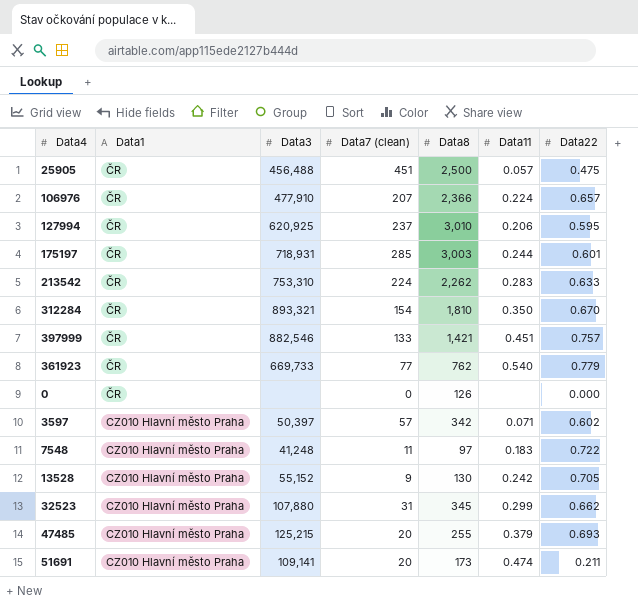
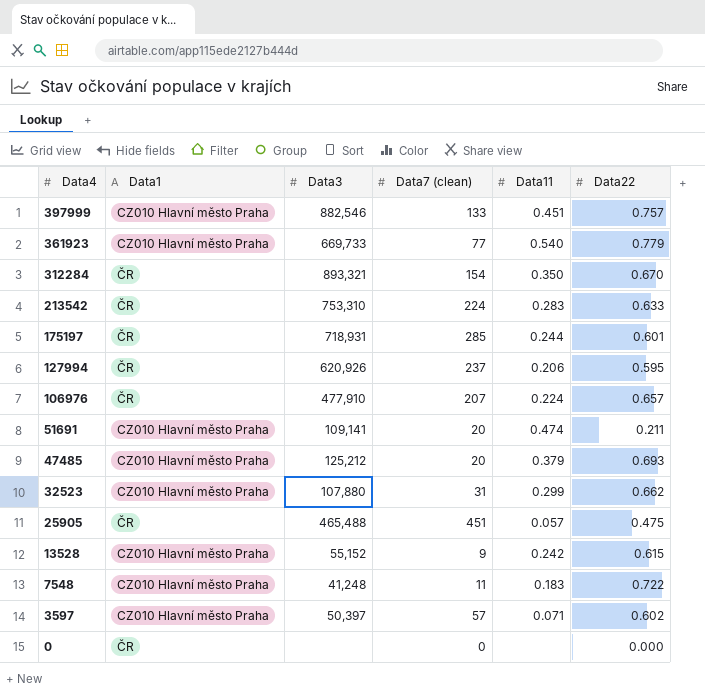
row order: Data1 ascending -> Data4 descending
column Data8 | position: 5 -> none
397999 | Data1: ČR -> CZ010 Hlavní město Praha
361923 | Data1: ČR -> CZ010 Hlavní město Praha
127994 | Data3: 620,925 -> 620,926
47485 | Data3: 125,215 -> 125,212
25905 | Data3: 456,488 -> 465,488
13528 | Data22: 0.705 -> 0.615

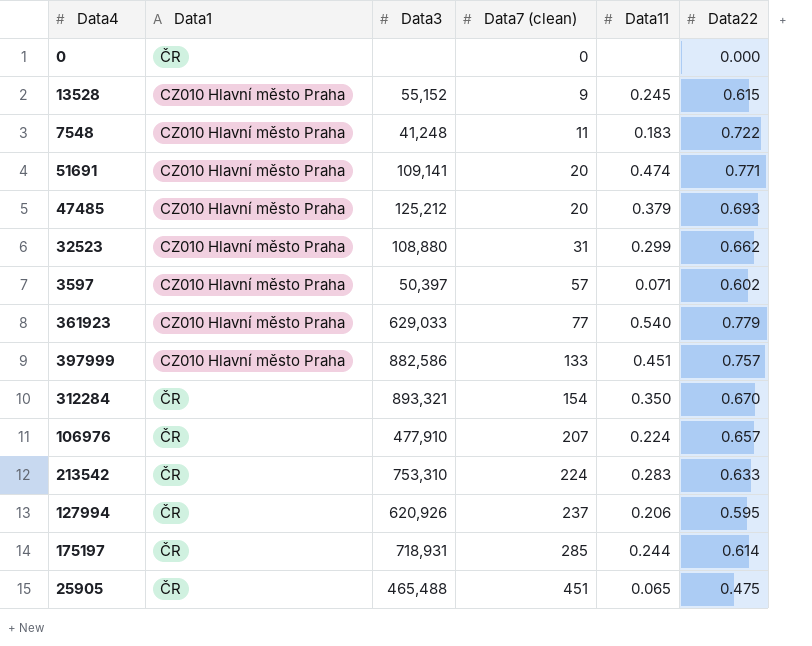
row order: Data4 descending -> Data7 (clean) ascending
13528 | Data11: 0.242 -> 0.245
51691 | Data22: 0.211 -> 0.771
32523 | Data3: 107,880 -> 108,880
361923 | Data3: 669,733 -> 629,033
397999 | Data3: 882,546 -> 882,586
175197 | Data22: 0.601 -> 0.614
25905 | Data11: 0.057 -> 0.065

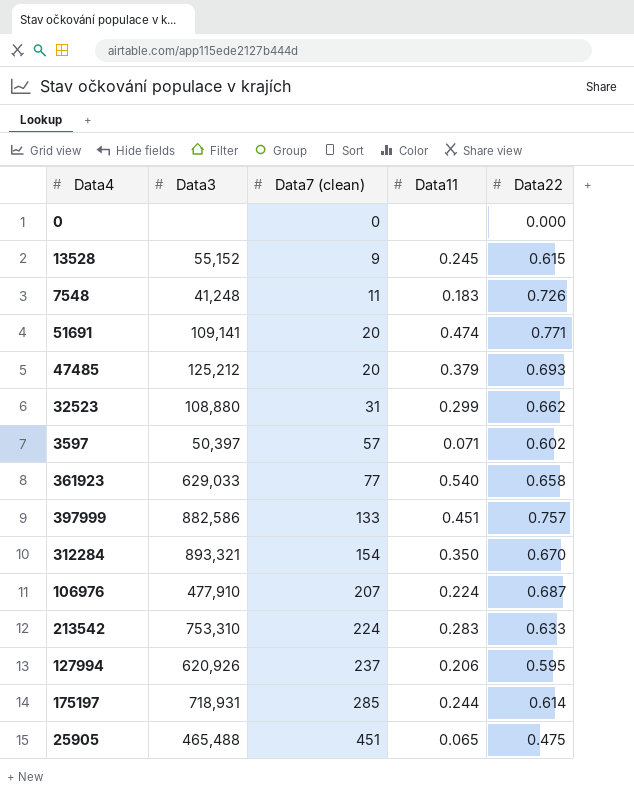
column Data1 | position: 2 -> none
7548 | Data22: 0.722 -> 0.726
361923 | Data22: 0.779 -> 0.658
106976 | Data22: 0.657 -> 0.687

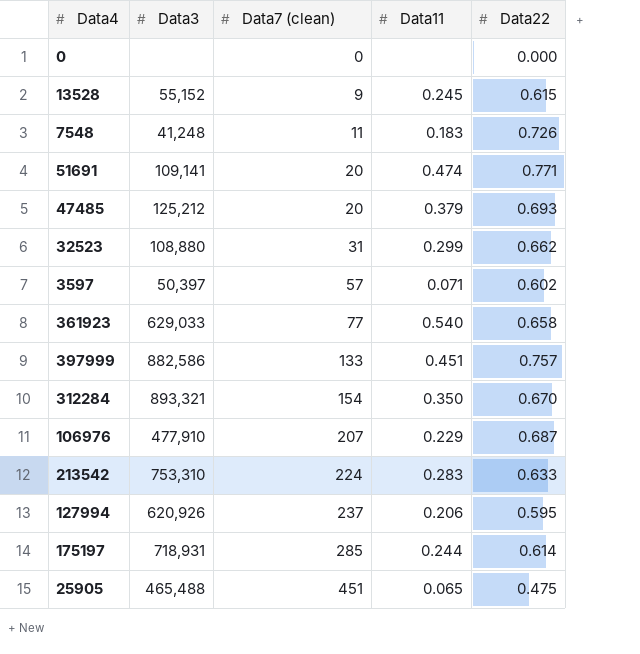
106976 | Data11: 0.224 -> 0.229

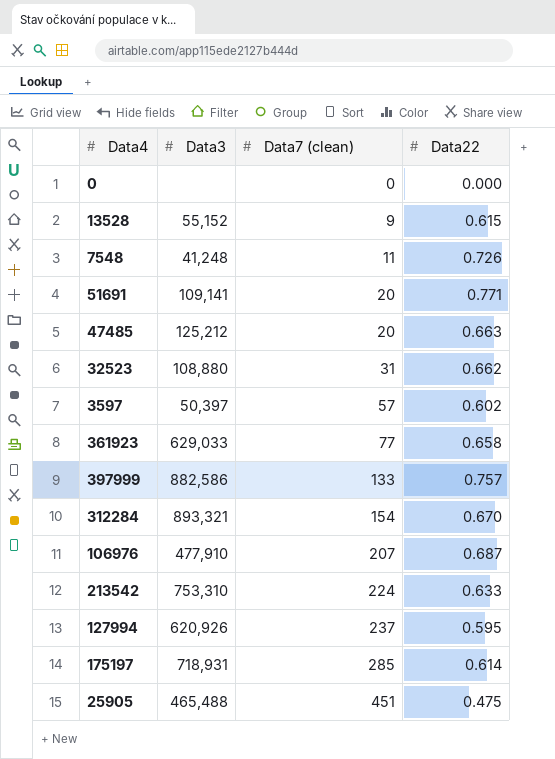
column Data11 | position: 4 -> none
47485 | Data22: 0.693 -> 0.663

